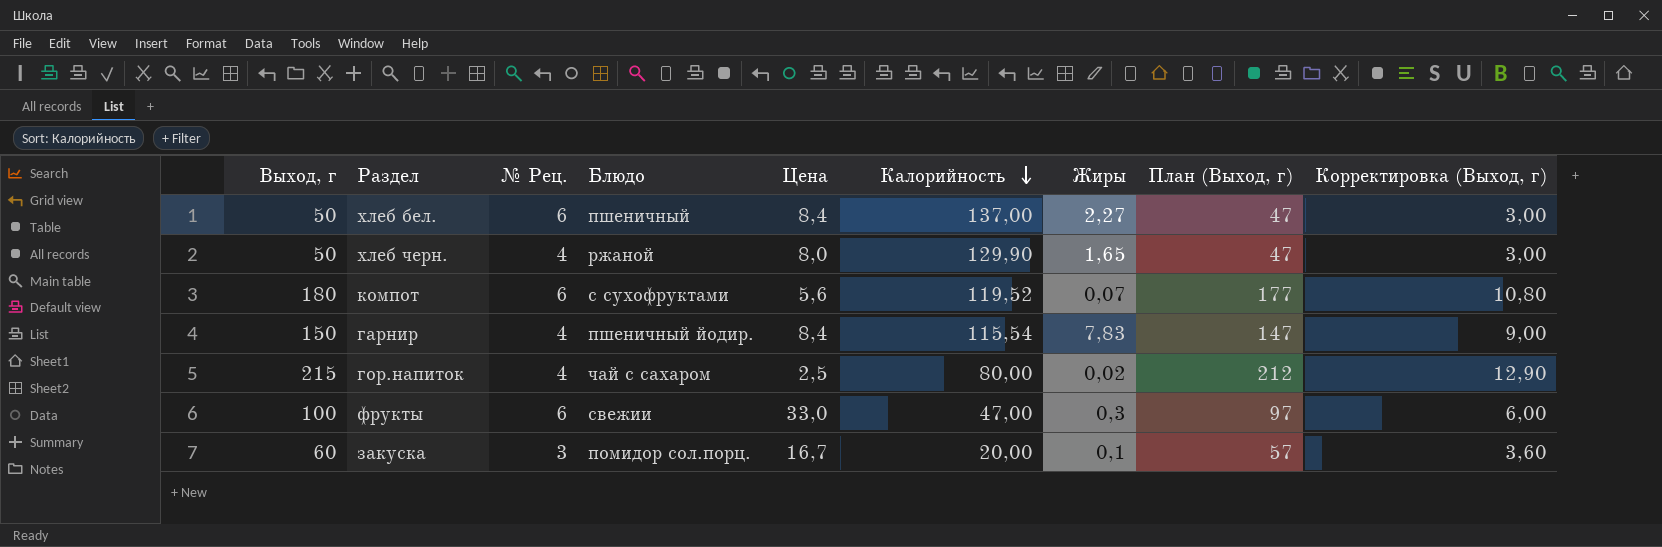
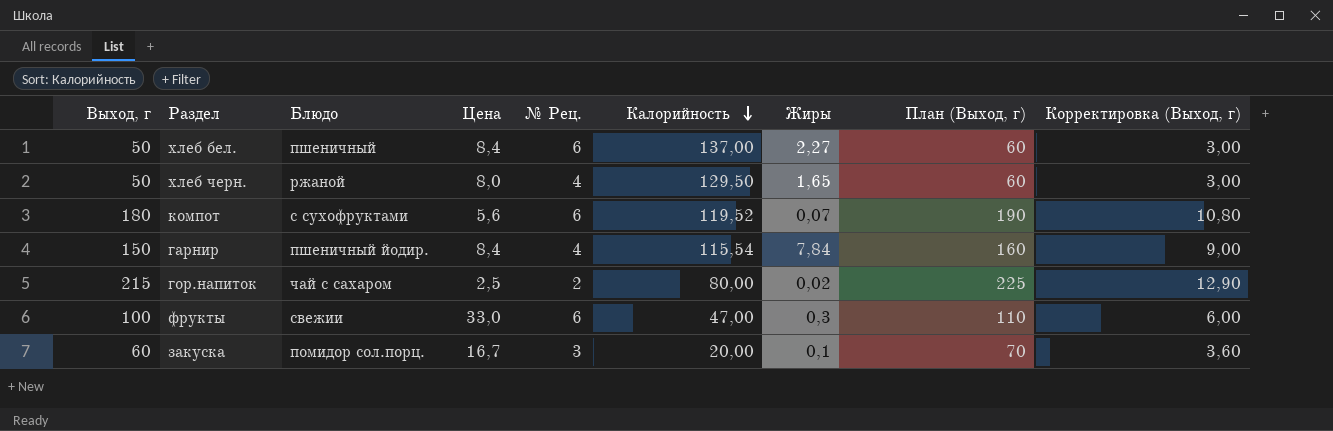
column № Рец. | position: 3 -> 5
column План (Выход, г) | formula: [Выход, г] - 3 -> [Выход, г] + 10
хлеб черн. | Калорийность: 129,90 -> 129,50
гарнир | Жиры: 7,83 -> 7,84
гор.напиток | № Рец.: 4 -> 2

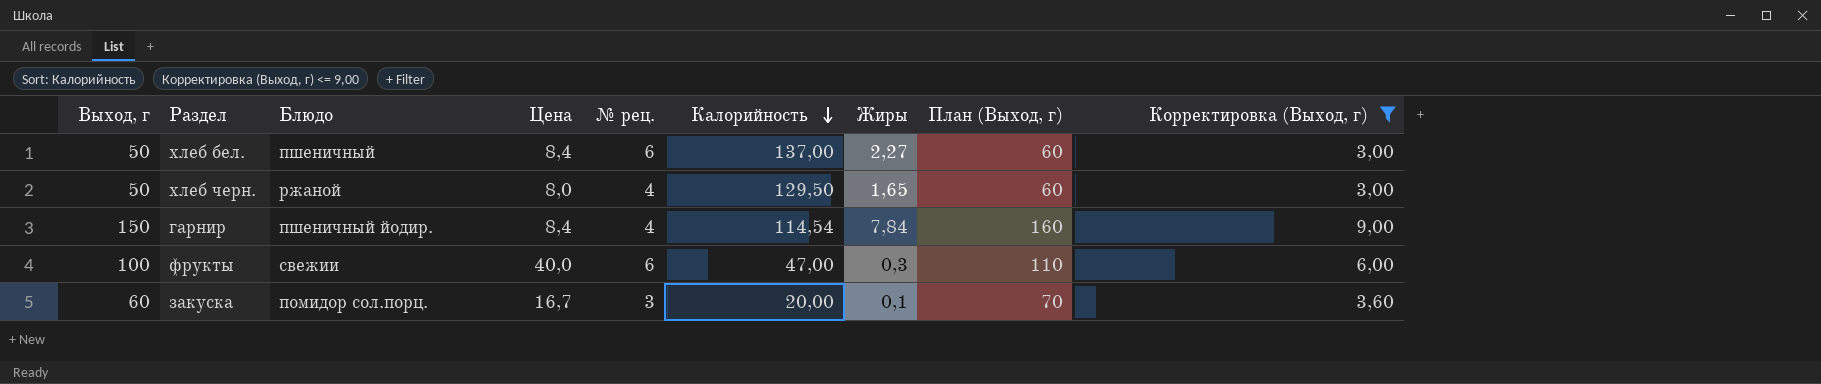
filter: none -> Корректировка (Выход, г) <= 9,00
column name: № Рец. -> № рец.
гарнир | Калорийность: 115,54 -> 114,54
фрукты | Цена: 33,0 -> 40,0

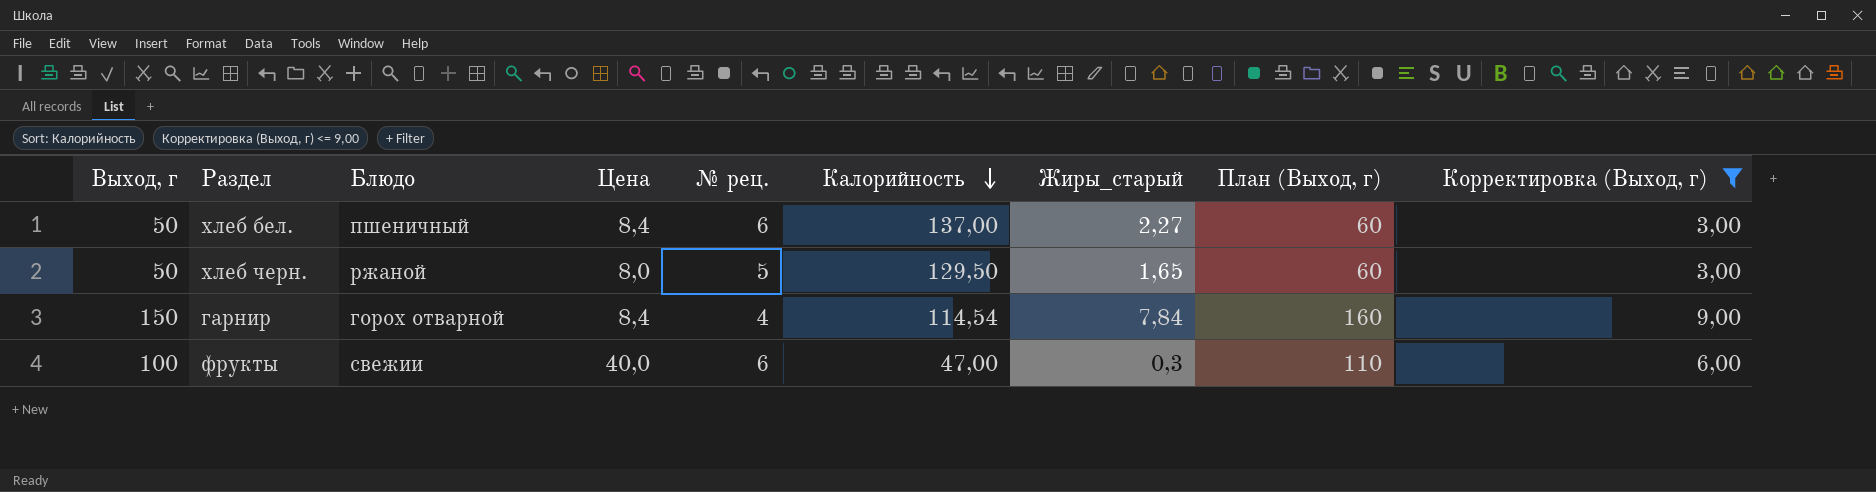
column name: Жиры -> Жиры_старый
row закуска: 60 | помидор сол.порц. | 16,7 | 3 | 20,00 | 0,1 | 70 | 3,60 -> none
хлеб черн. | № рец.: 4 -> 5
гарнир | Блюдо: пшеничный йодир. -> горох отварной

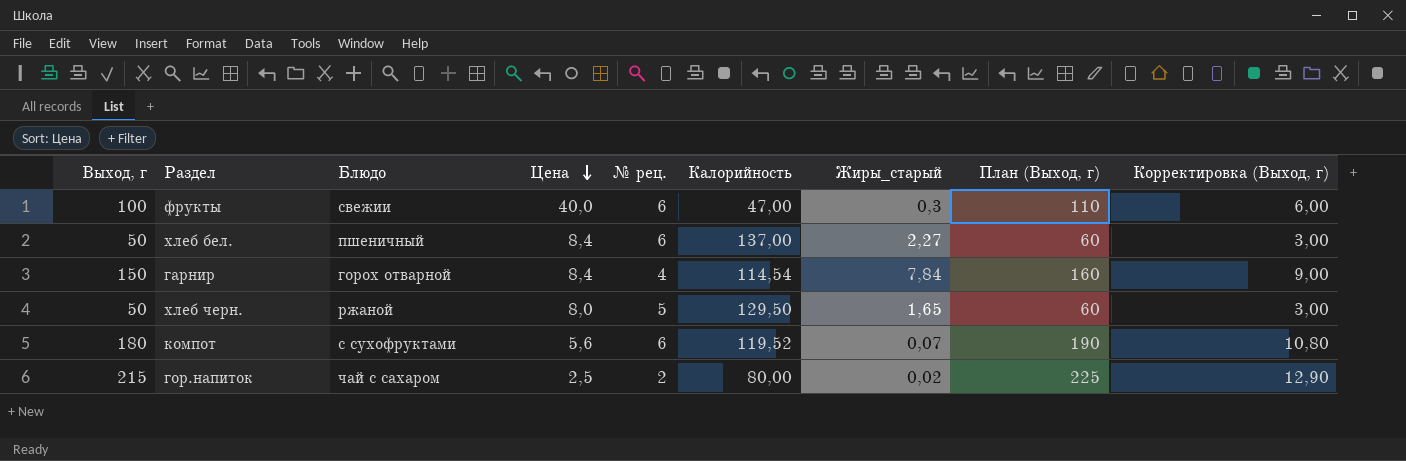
filter: Корректировка (Выход, г) <= 9,00 -> none
row order: Калорийность descending -> Цена descending

